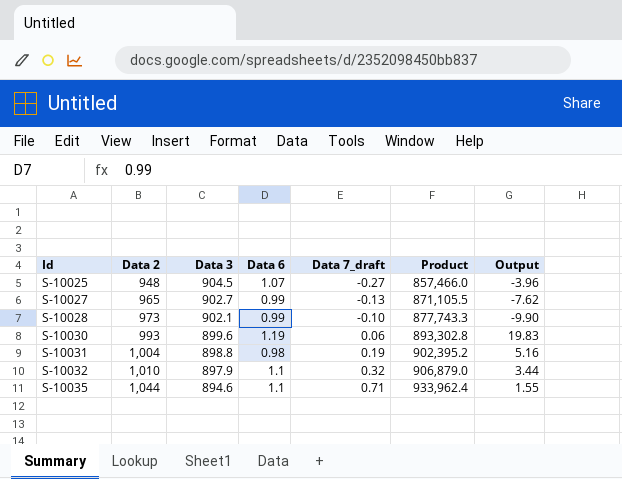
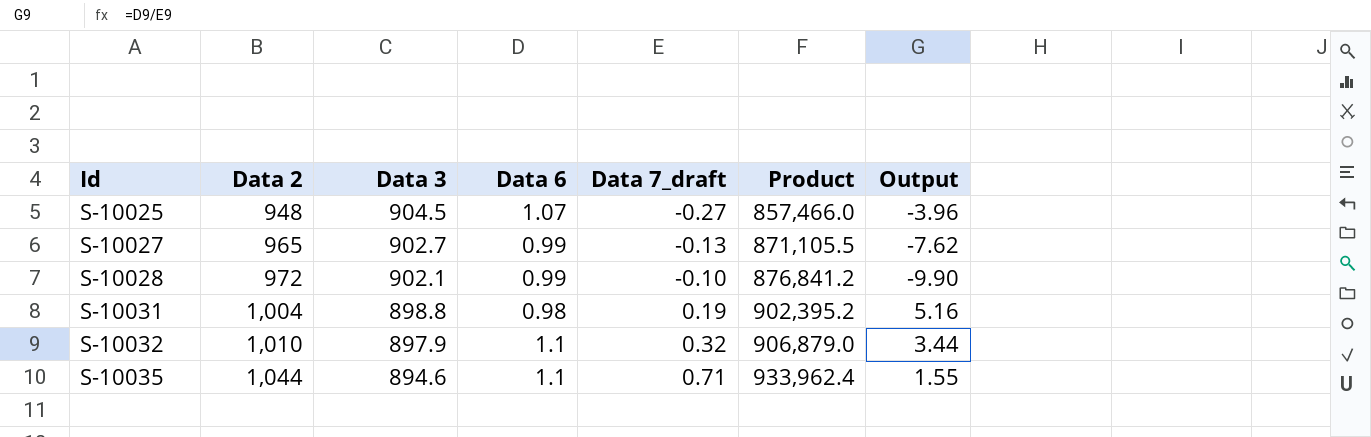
row S-10030: 993 | 899.6 | 1.19 | 0.06 | 893,302.8 | 19.83 -> none
S-10028 | Data 2: 973 -> 972
S-10028 | Product: 877,743.3 -> 876,841.2

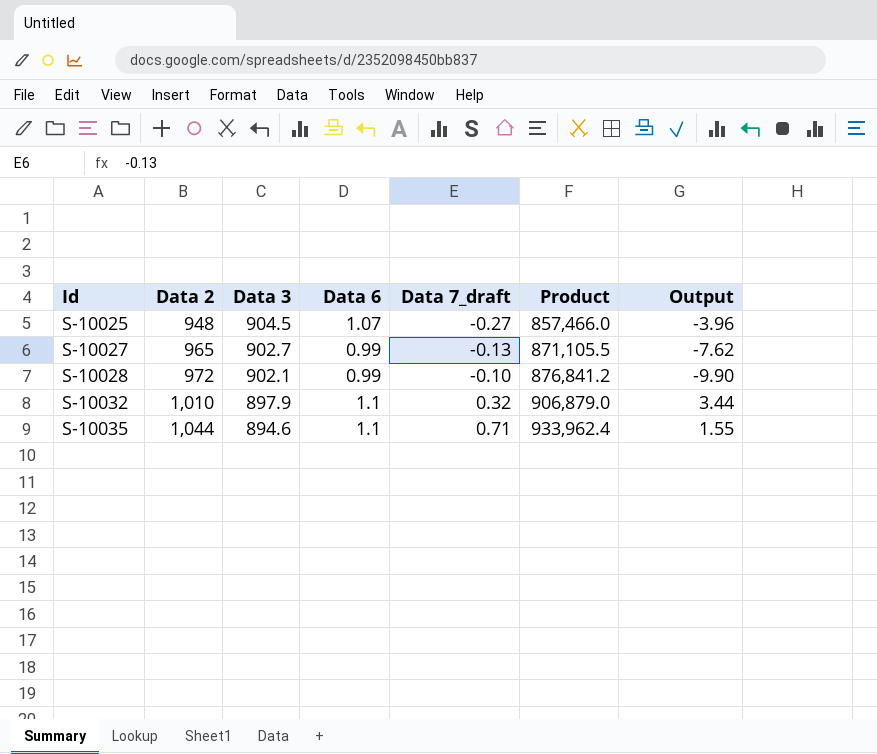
row S-10031: 1,004 | 898.8 | 0.98 | 0.19 | 902,395.2 | 5.16 -> none

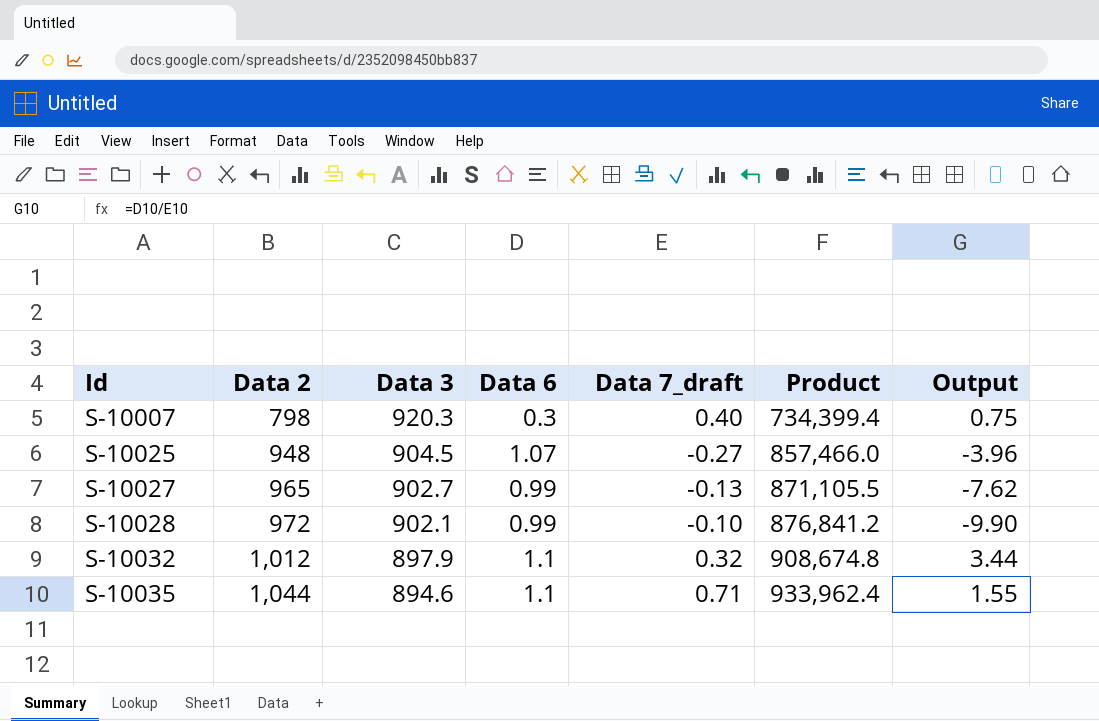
row S-10007: none -> 798 | 920.3 | 0.3 | 0.40 | 734,399.4 | 0.75
S-10032 | Data 2: 1,010 -> 1,012
S-10032 | Product: 906,879.0 -> 908,674.8

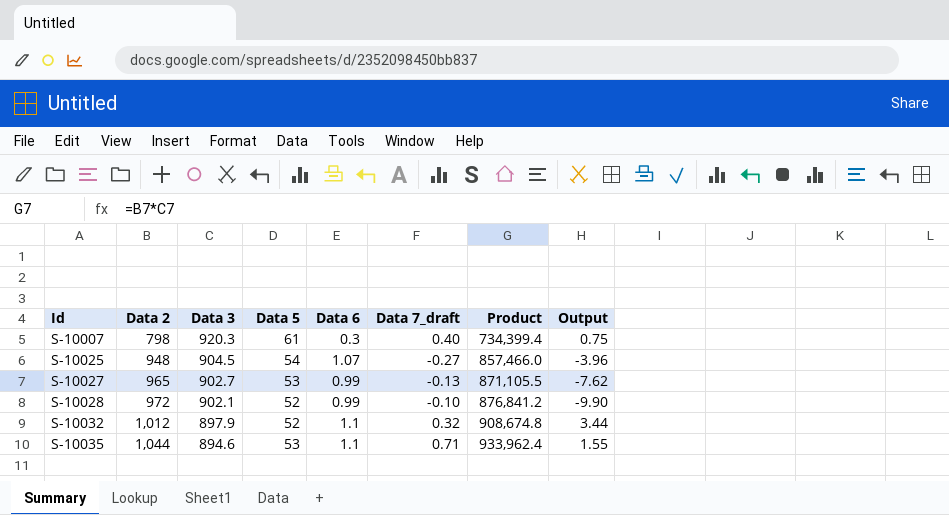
column Data 5 | position: none -> 4

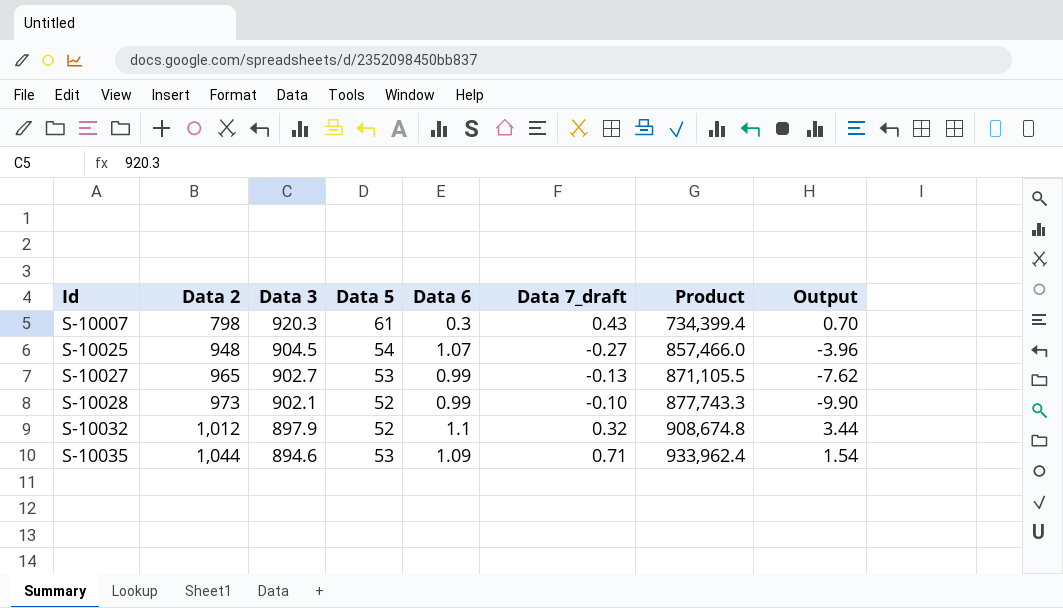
S-10007 | Data 7_draft: 0.40 -> 0.43
S-10007 | Output: 0.75 -> 0.70
S-10028 | Data 2: 972 -> 973
S-10028 | Product: 876,841.2 -> 877,743.3
S-10035 | Data 6: 1.1 -> 1.09
S-10035 | Output: 1.55 -> 1.54

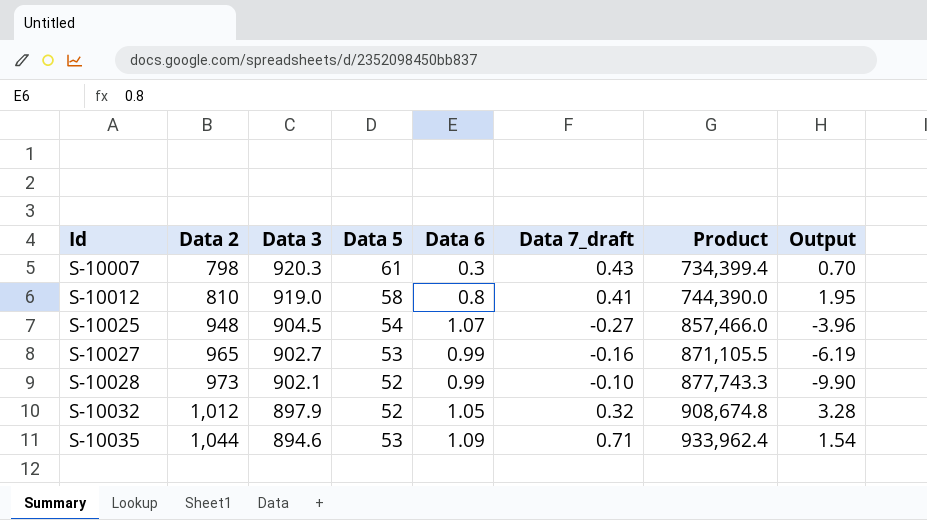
row S-10012: none -> 810 | 919.0 | 58 | 0.8 | 0.41 | 744,390.0 | 1.95
S-10027 | Data 7_draft: -0.13 -> -0.16
S-10027 | Output: -7.62 -> -6.19
S-10032 | Data 6: 1.1 -> 1.05
S-10032 | Output: 3.44 -> 3.28

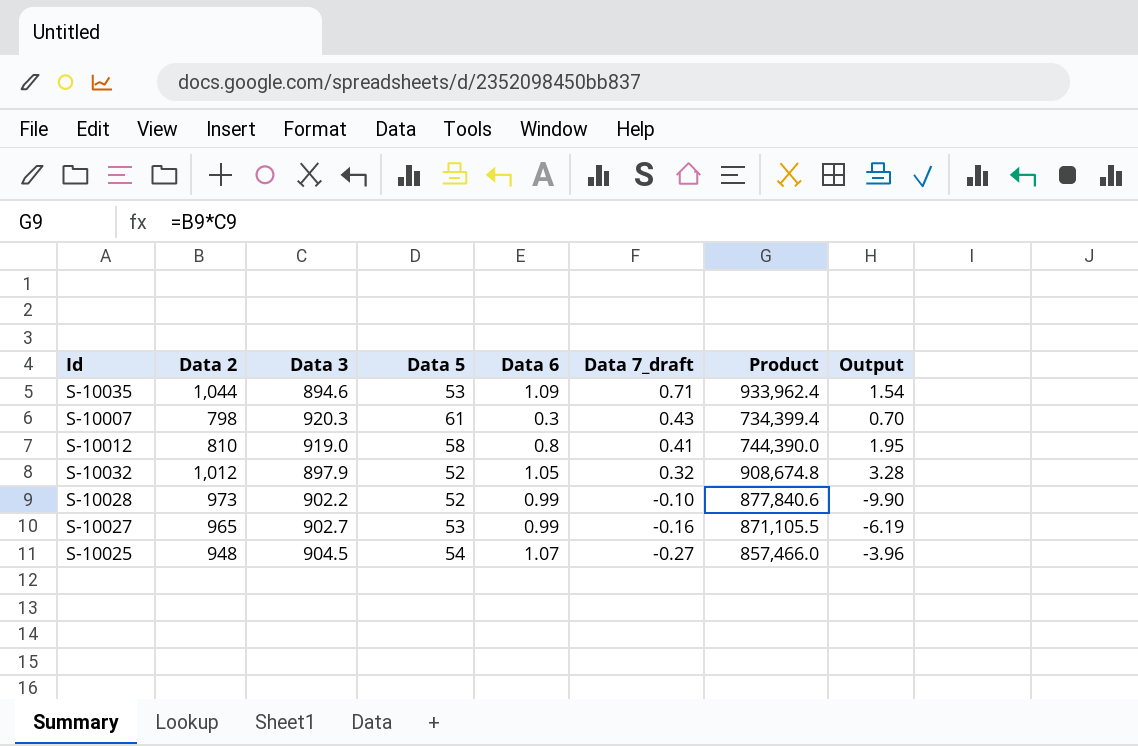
row order: Id ascending -> Data 7_draft descending
S-10028 | Data 3: 902.1 -> 902.2
S-10028 | Product: 877,743.3 -> 877,840.6

